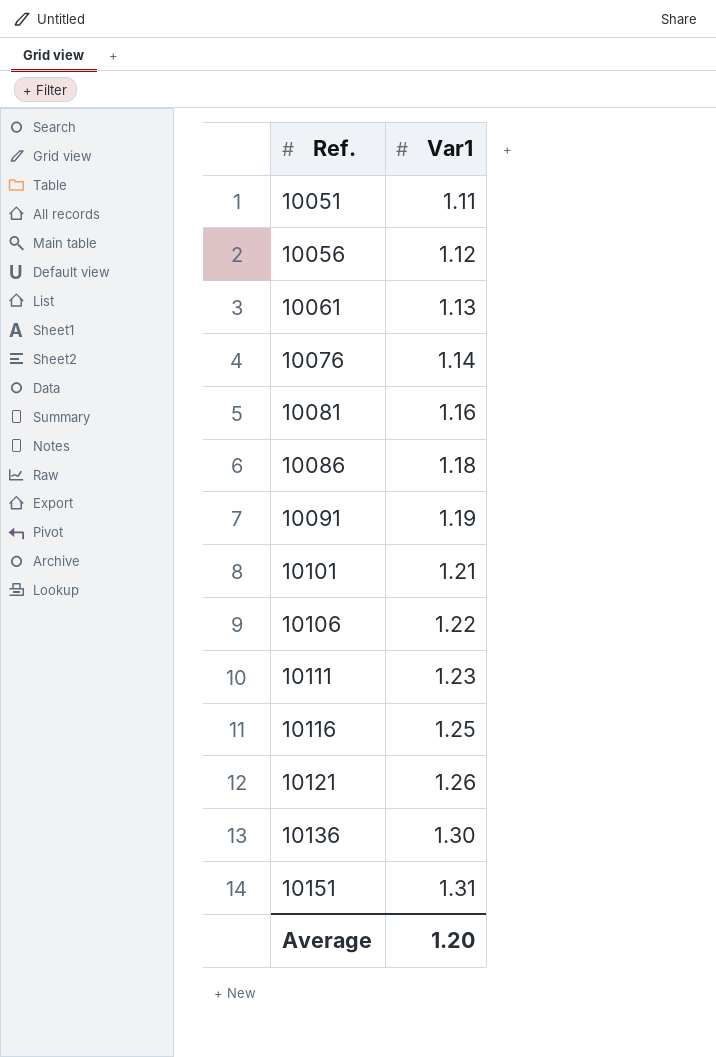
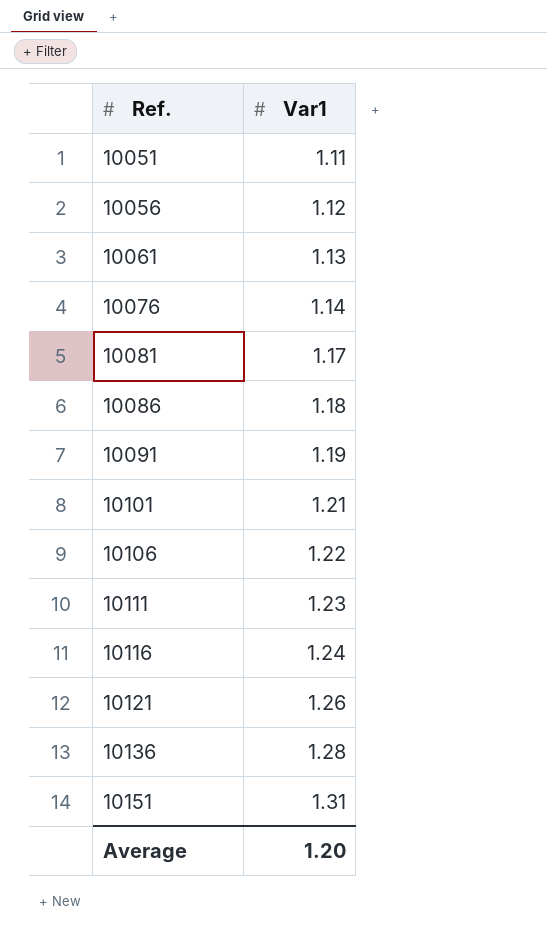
10081 | Var1: 1.16 -> 1.17
10116 | Var1: 1.25 -> 1.24
10136 | Var1: 1.30 -> 1.28

